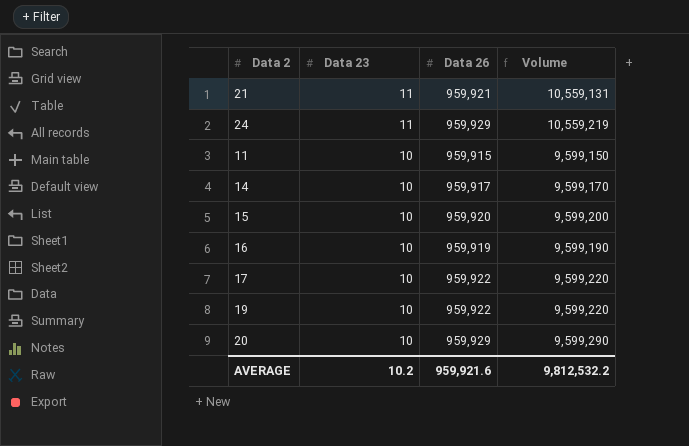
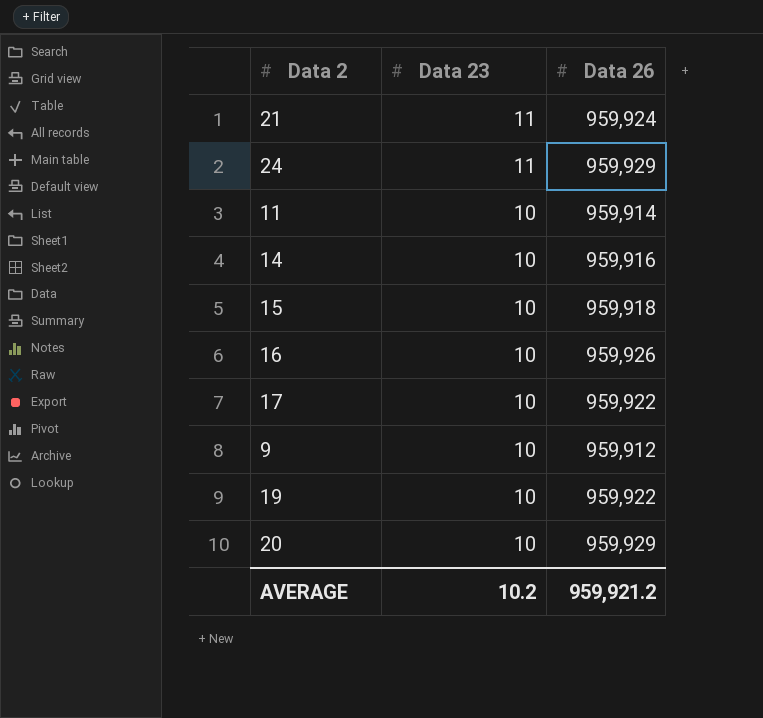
column Volume | formula: [Data 23] * [Data 26] -> none
21 | Data 26: 959,921 -> 959,924
11 | Data 26: 959,915 -> 959,914
14 | Data 26: 959,917 -> 959,916
15 | Data 26: 959,920 -> 959,918
16 | Data 26: 959,919 -> 959,926
row 9: none -> 10 | 959,912
AVERAGE | Data 26: 959,921.6 -> 959,921.2

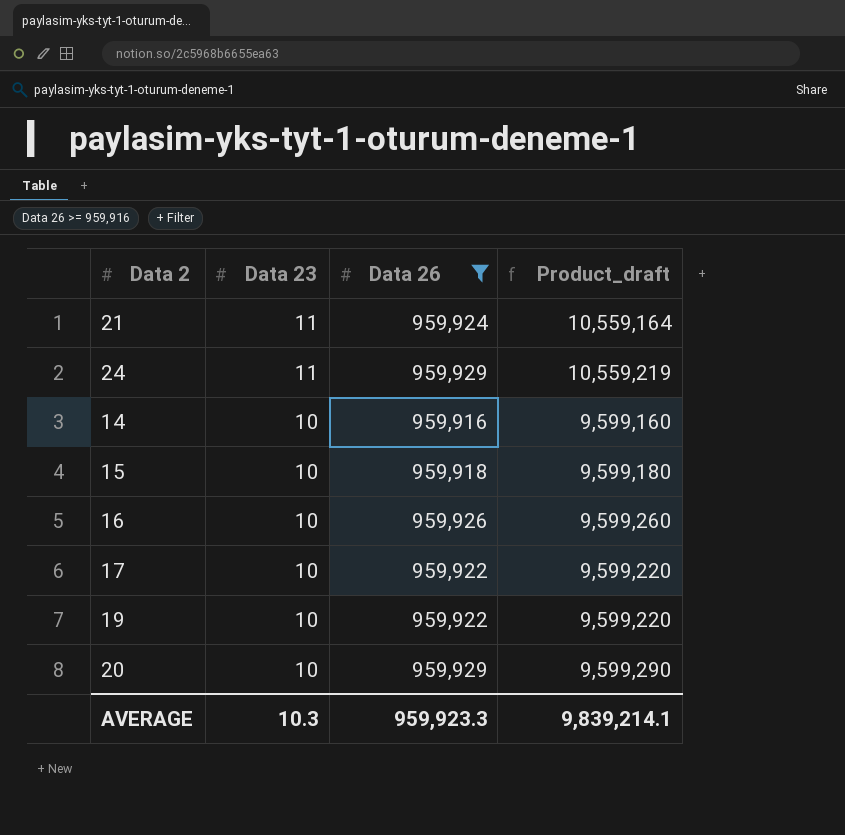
filter: none -> Data 26 >= 959,916
column Product_draft | formula: none -> [Data 23] * [Data 26]
AVERAGE | Data 23: 10.2 -> 10.3
AVERAGE | Data 26: 959,921.2 -> 959,923.3

